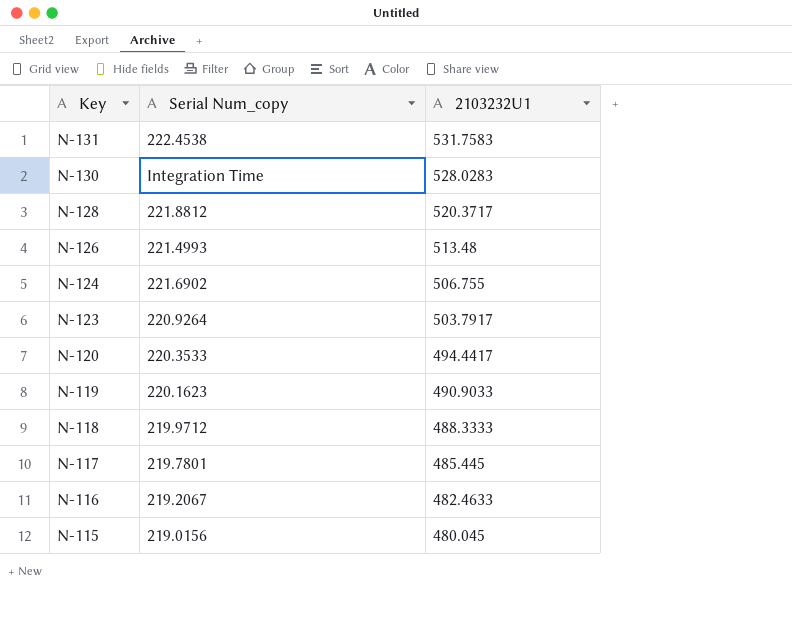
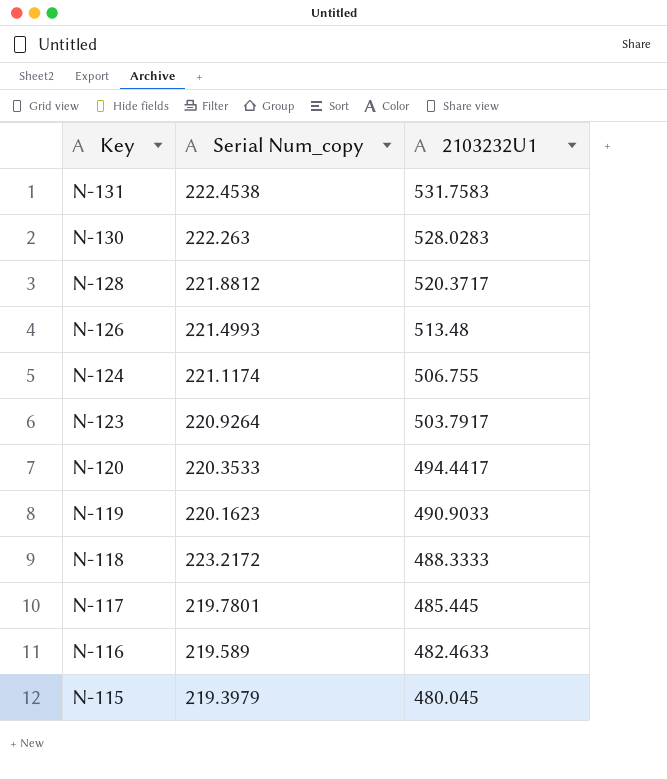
N-130 | Serial Num_copy: Integration Time -> 222.263
N-124 | Serial Num_copy: 221.6902 -> 221.1174
N-118 | Serial Num_copy: 219.9712 -> 223.2172
N-116 | Serial Num_copy: 219.2067 -> 219.589
N-115 | Serial Num_copy: 219.0156 -> 219.3979

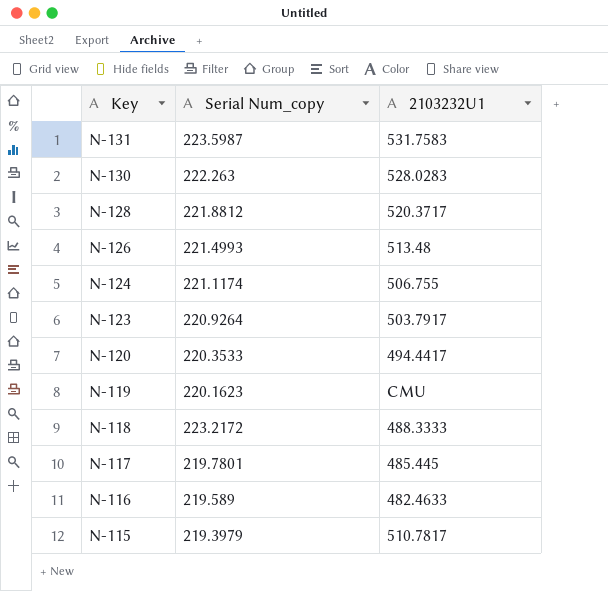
N-131 | Serial Num_copy: 222.4538 -> 223.5987
N-119 | 2103232U1: 490.9033 -> CMU
N-115 | 2103232U1: 480.045 -> 510.7817

